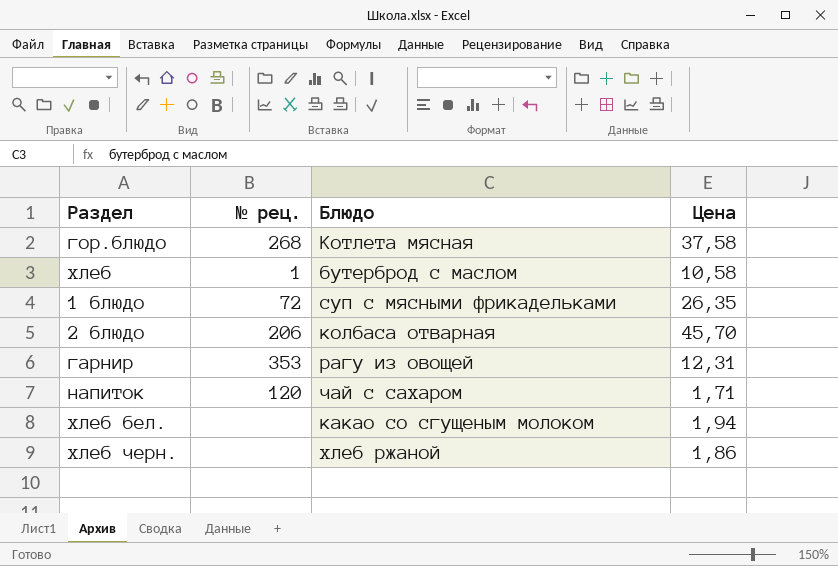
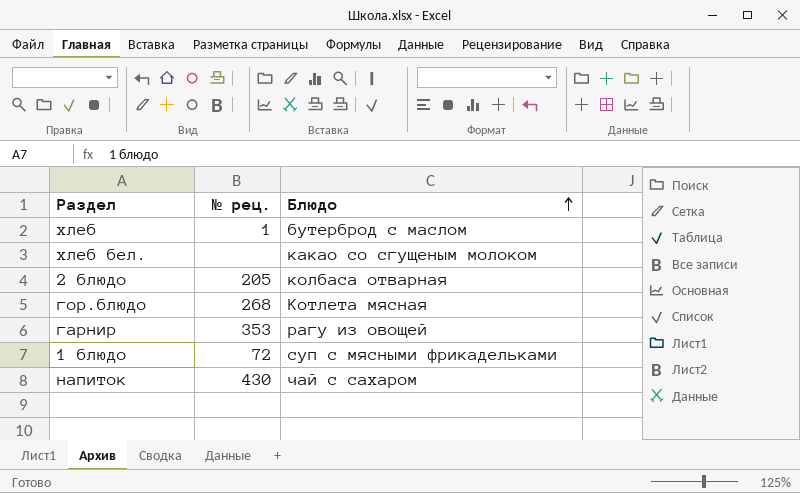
row order: none -> Блюдо ascending
column Цена | position: 4 -> none
row хлеб черн.: none | хлеб ржаной | 1,86 -> none
2 блюдо | № рец.: 206 -> 205
напиток | № рец.: 120 -> 430

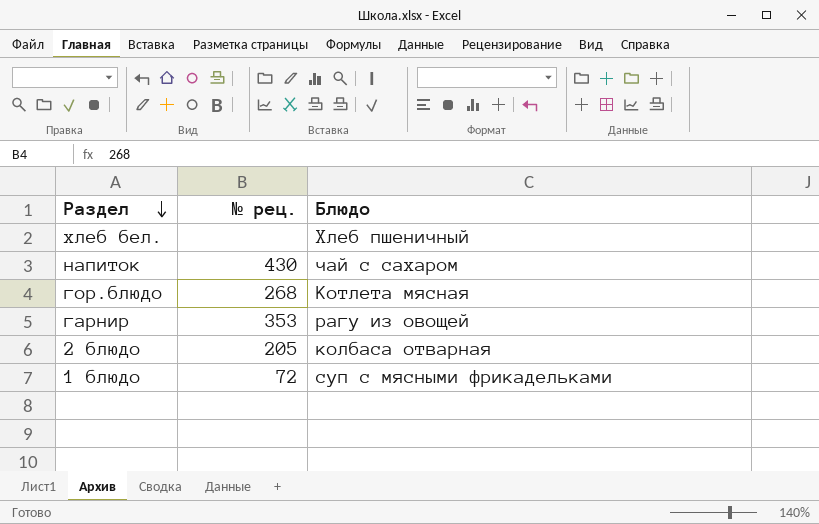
row order: Блюдо ascending -> Раздел descending
row хлеб: 1 | бутерброд с маслом -> none
хлеб бел. | Блюдо: какао со сгущеным молоком -> Хлеб пшеничный

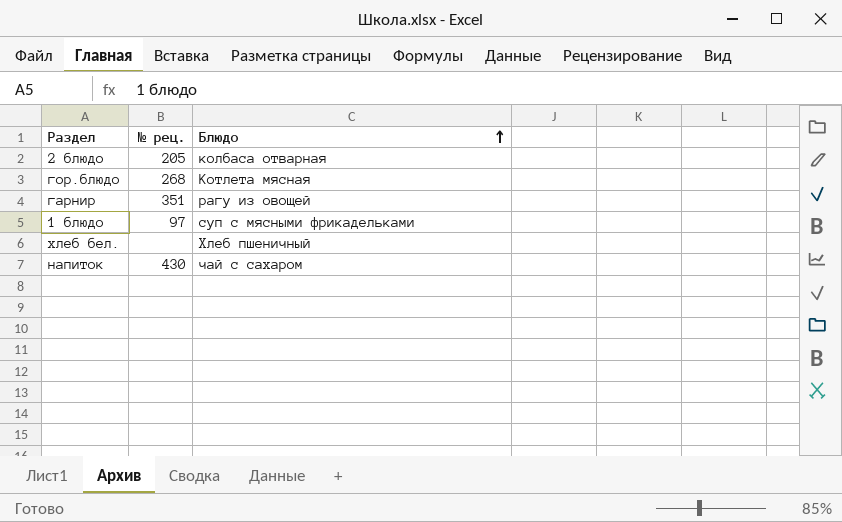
row order: Раздел descending -> Блюдо ascending
гарнир | № рец.: 353 -> 351
1 блюдо | № рец.: 72 -> 97

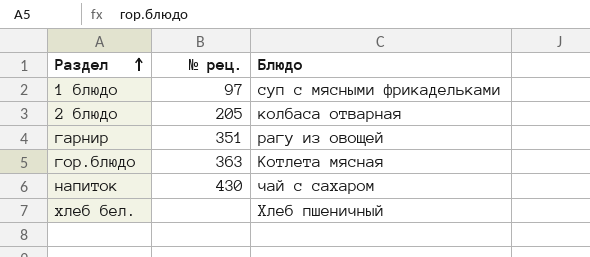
row order: Блюдо ascending -> Раздел ascending
гор.блюдо | № рец.: 268 -> 363

